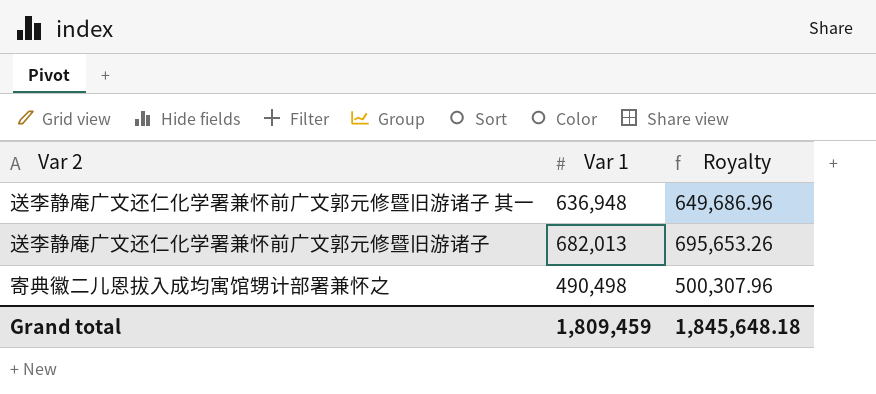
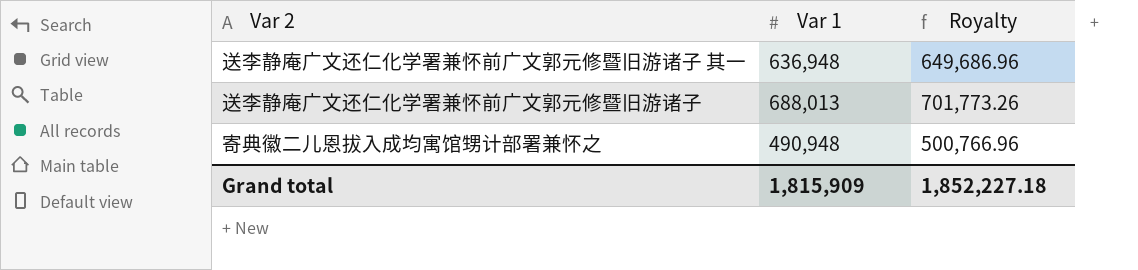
送李静庵广文还仁化学署兼怀前广文郭元修暨旧游诸子 | Var 1: 682,013 -> 688,013
送李静庵广文还仁化学署兼怀前广文郭元修暨旧游诸子 | Royalty: 695,653.26 -> 701,773.26
寄典徽二儿恩拔入成均寓馆甥计部署兼怀之 | Var 1: 490,498 -> 490,948
寄典徽二儿恩拔入成均寓馆甥计部署兼怀之 | Royalty: 500,307.96 -> 500,766.96
Grand total | Var 1: 1,809,459 -> 1,815,909
Grand total | Royalty: 1,845,648.18 -> 1,852,227.18

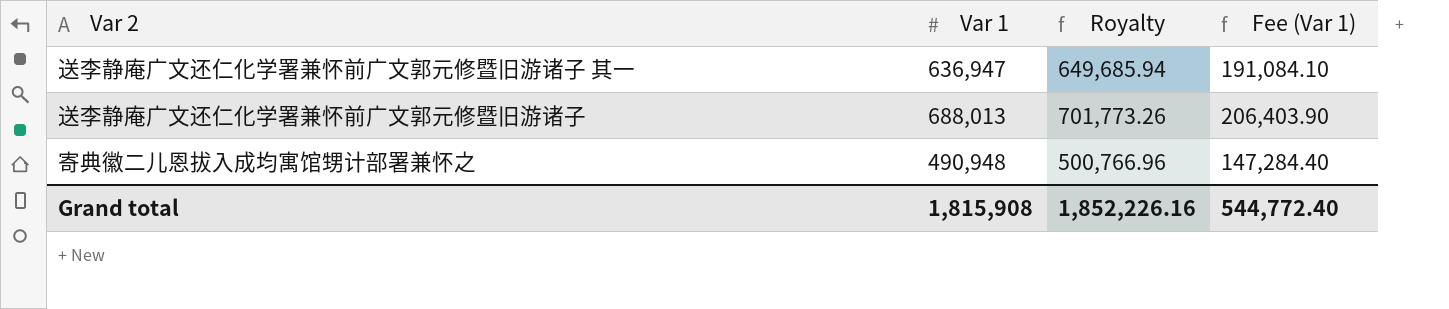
column Fee (Var 1) | formula: none -> [Var 1] * 0.3
送李静庵广文还仁化学署兼怀前广文郭元修暨旧游诸子 其一 | Var 1: 636,948 -> 636,947
送李静庵广文还仁化学署兼怀前广文郭元修暨旧游诸子 其一 | Royalty: 649,686.96 -> 649,685.94
Grand total | Var 1: 1,815,909 -> 1,815,908
Grand total | Royalty: 1,852,227.18 -> 1,852,226.16

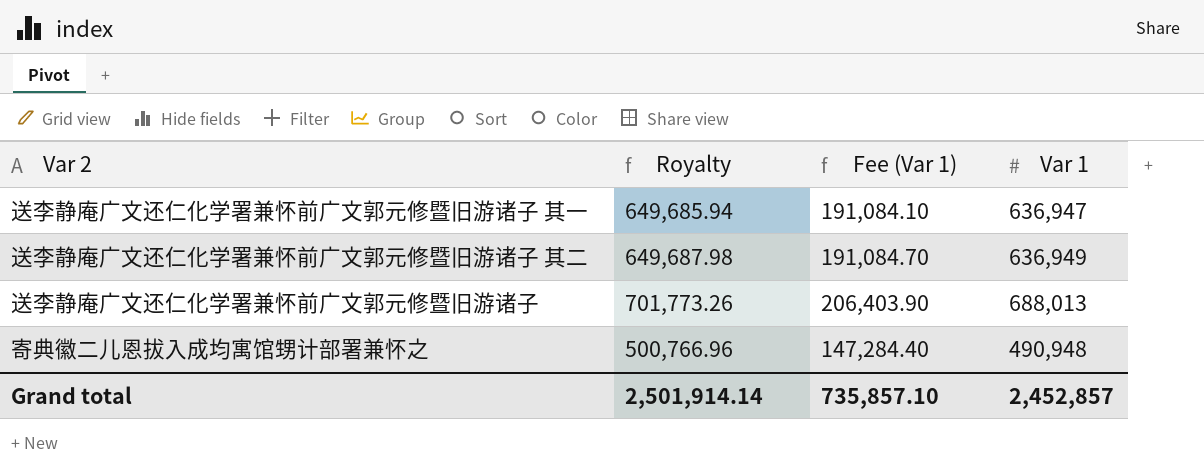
column Var 1 | position: 2 -> 4
row 送李静庵广文还仁化学署兼怀前广文郭元修暨旧游诸子 其二: none -> 649,687.98 | 191,084.70 | 636,949
Grand total | Royalty: 1,852,226.16 -> 2,501,914.14
Grand total | Fee (Var 1): 544,772.40 -> 735,857.10
Grand total | Var 1: 1,815,908 -> 2,452,857

